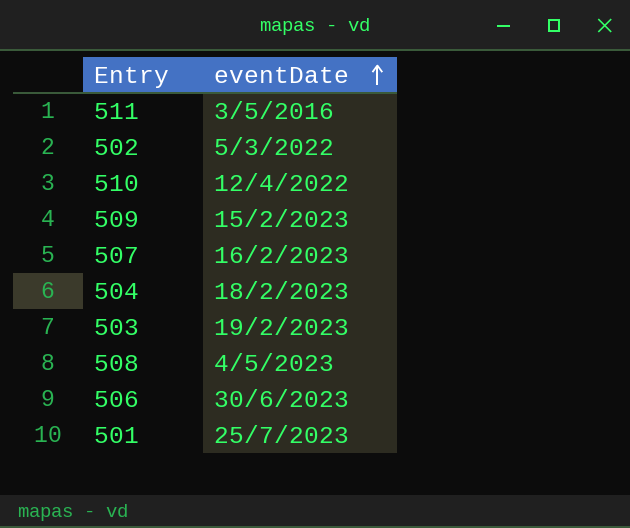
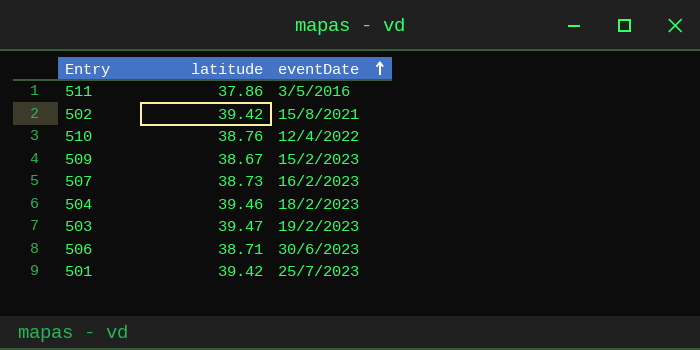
column latitude | position: none -> 2
row 508: 4/5/2023 -> none
502 | eventDate: 5/3/2022 -> 15/8/2021

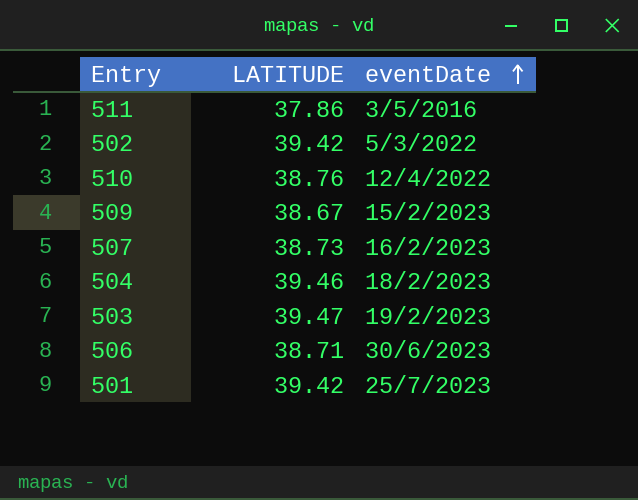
column name: latitude -> LATITUDE
502 | eventDate: 15/8/2021 -> 5/3/2022

